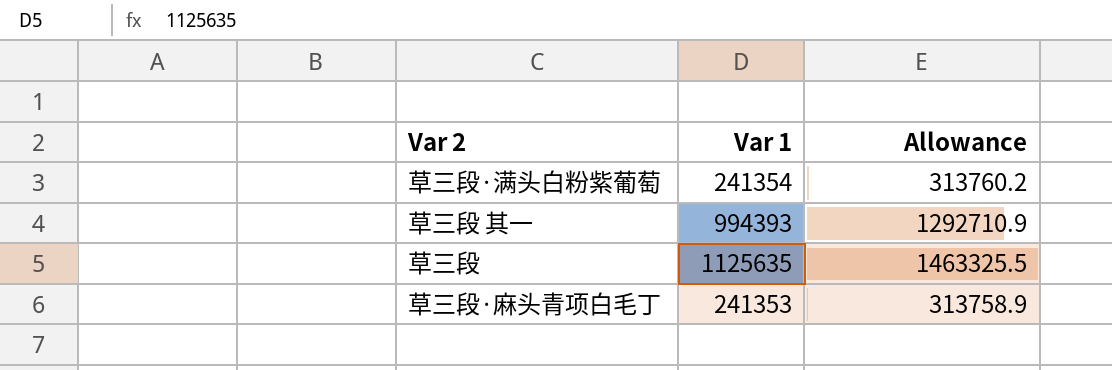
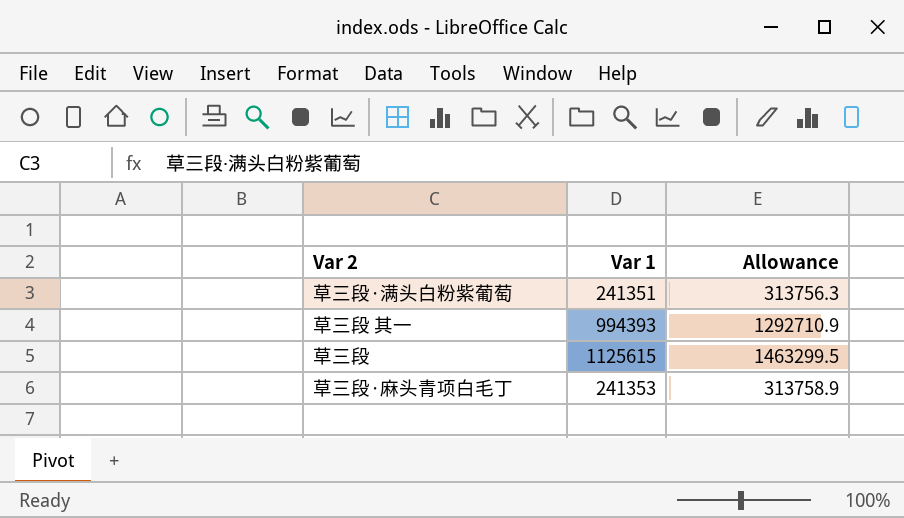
草三段·满头白粉紫葡萄 | Var 1: 241354 -> 241351
草三段·满头白粉紫葡萄 | Allowance: 313760.2 -> 313756.3
草三段 | Var 1: 1125635 -> 1125615
草三段 | Allowance: 1463325.5 -> 1463299.5

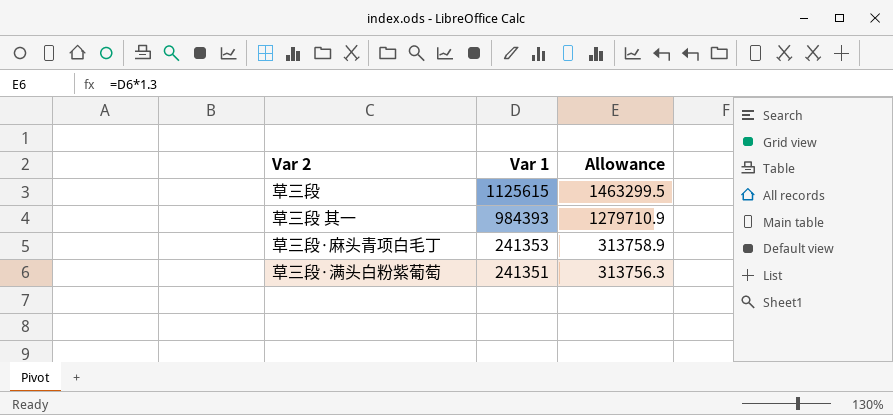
row order: none -> Var 1 descending
草三段 其一 | Var 1: 994393 -> 984393
草三段 其一 | Allowance: 1292710.9 -> 1279710.9

